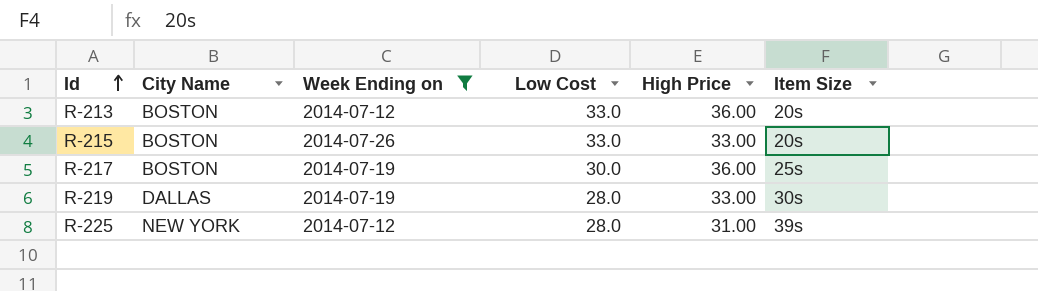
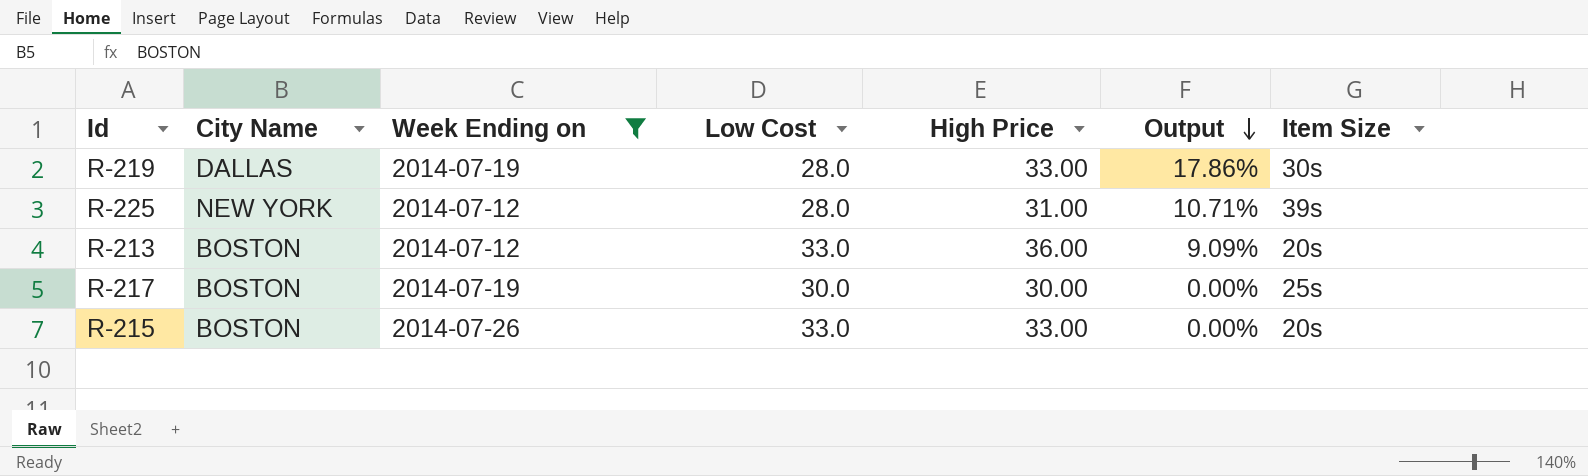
row order: Id ascending -> Output descending
column Output | formula: none -> ([High Price] - [Low Cost]) / [Low Cost]
R-217 | High Price: 36.00 -> 30.00

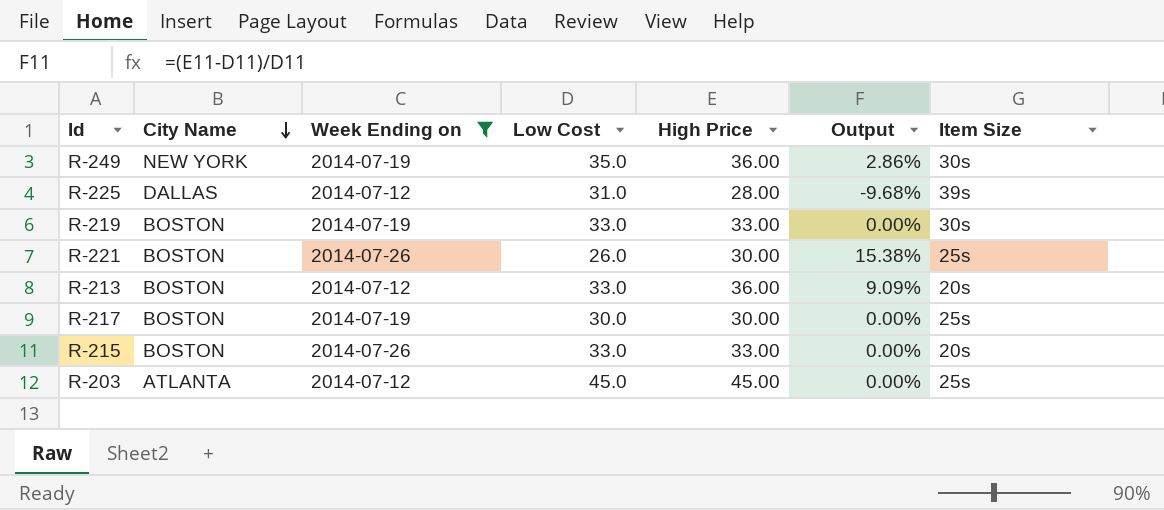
row order: Output descending -> City Name descending
row R-249: none -> NEW YORK | 2014-07-19 | 35.0 | 36.00 | 2.86% | 30s
R-225 | City Name: NEW YORK -> DALLAS
R-225 | Low Cost: 28.0 -> 31.0
R-225 | High Price: 31.00 -> 28.00
R-225 | Output: 10.71% -> -9.68%
R-219 | City Name: DALLAS -> BOSTON
R-219 | Low Cost: 28.0 -> 33.0
R-219 | Output: 17.86% -> 0.00%
row R-221: none -> BOSTON | 2014-07-26 | 26.0 | 30.00 | 15.38% | 25s
row R-203: none -> ATLANTA | 2014-07-12 | 45.0 | 45.00 | 0.00% | 25s

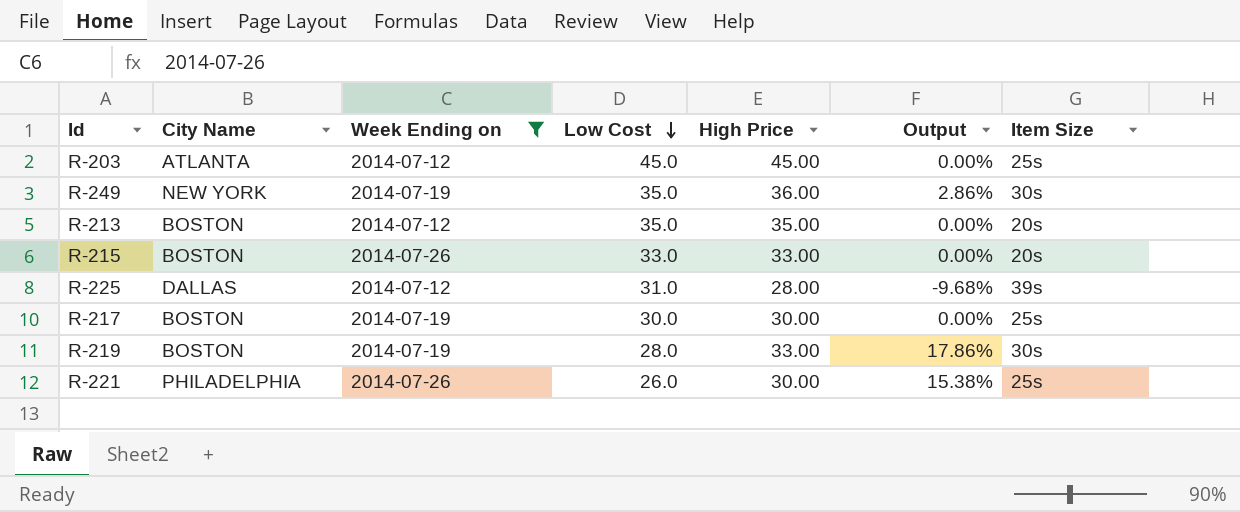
row order: City Name descending -> Low Cost descending
R-213 | Low Cost: 33.0 -> 35.0
R-213 | High Price: 36.00 -> 35.00
R-213 | Output: 9.09% -> 0.00%
R-219 | Low Cost: 33.0 -> 28.0
R-219 | Output: 0.00% -> 17.86%
R-221 | City Name: BOSTON -> PHILADELPHIA

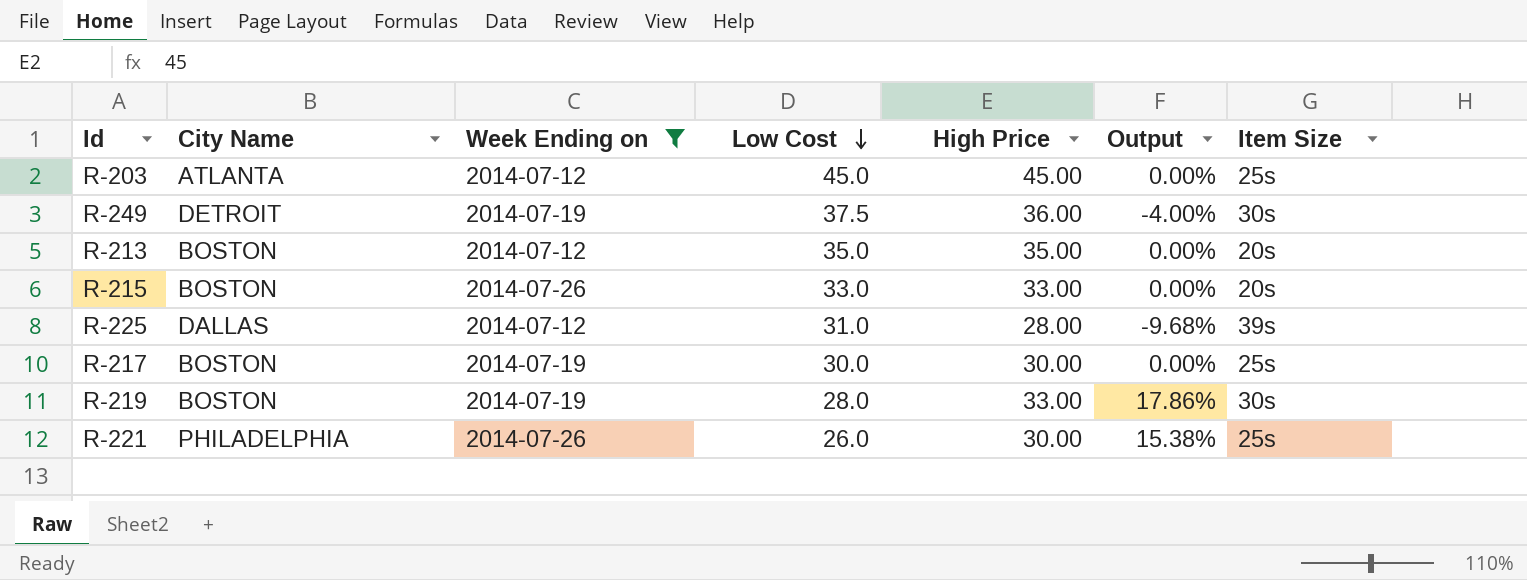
R-249 | City Name: NEW YORK -> DETROIT
R-249 | Low Cost: 35.0 -> 37.5
R-249 | Output: 2.86% -> -4.00%

